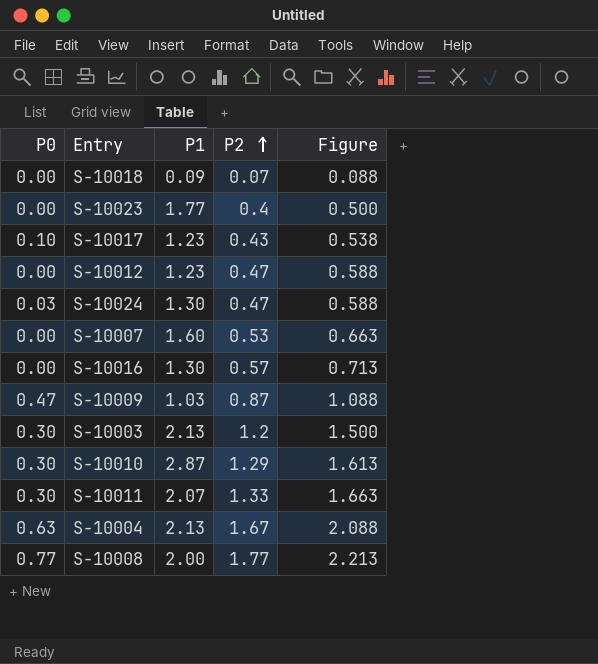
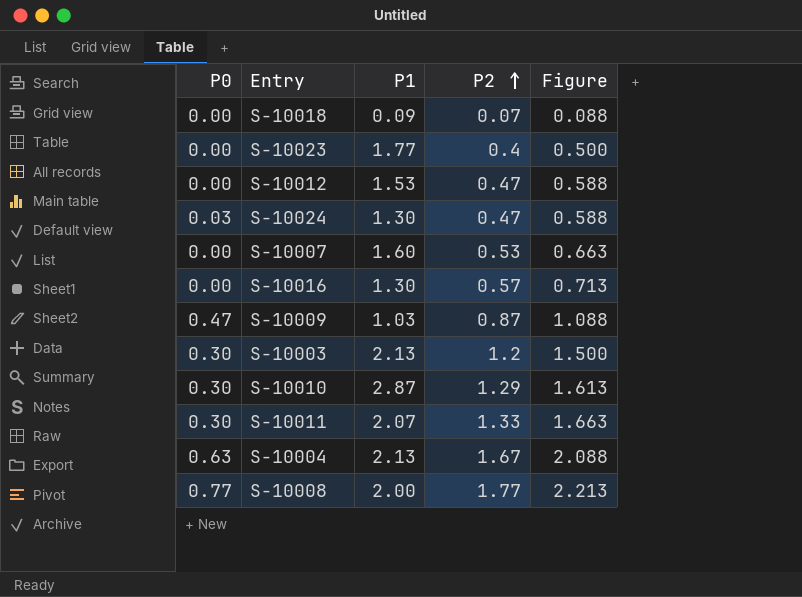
row S-10017: 0.10 | 1.23 | 0.43 | 0.538 -> none
S-10012 | P1: 1.23 -> 1.53

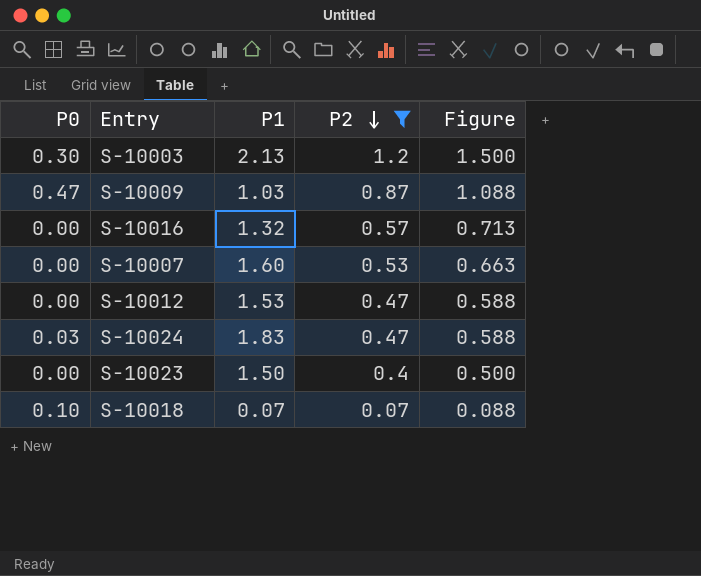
filter: none -> P2 <= 1.2
row order: P2 ascending -> P2 descending
S-10016 | P1: 1.30 -> 1.32
S-10024 | P1: 1.30 -> 1.83
S-10023 | P1: 1.77 -> 1.50
S-10018 | P0: 0.00 -> 0.10
S-10018 | P1: 0.09 -> 0.07

